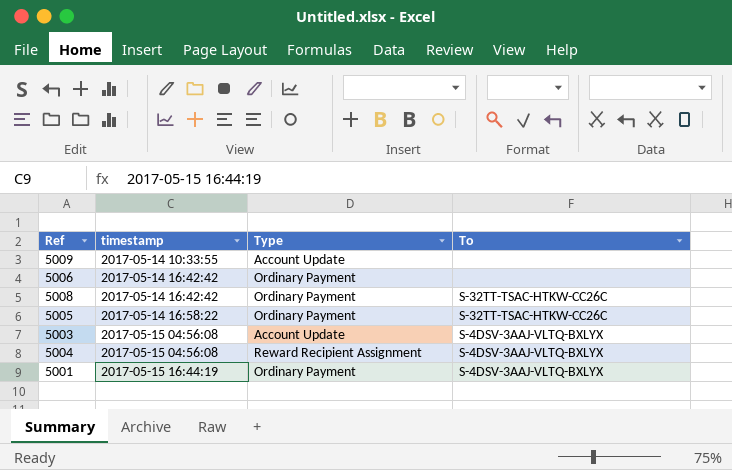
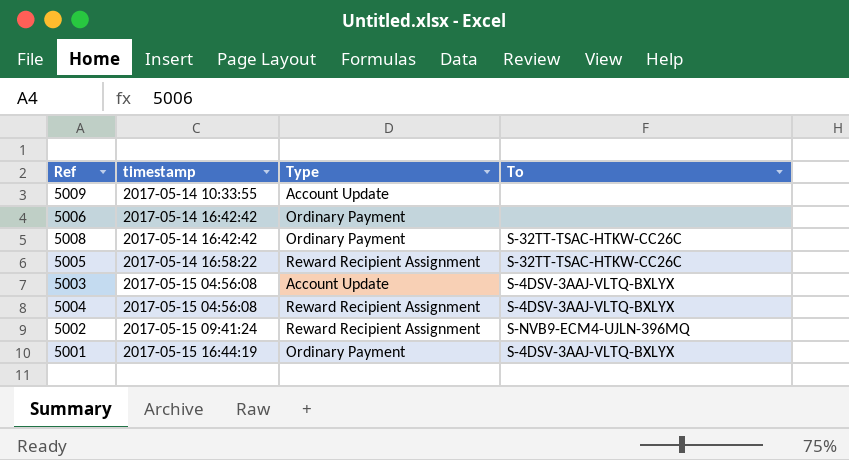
5005 | Type: Ordinary Payment -> Reward Recipient Assignment
row 5002: none -> 2017-05-15 09:41:24 | Reward Recipient Assignment | S-NVB9-ECM4-UJLN-396MQ

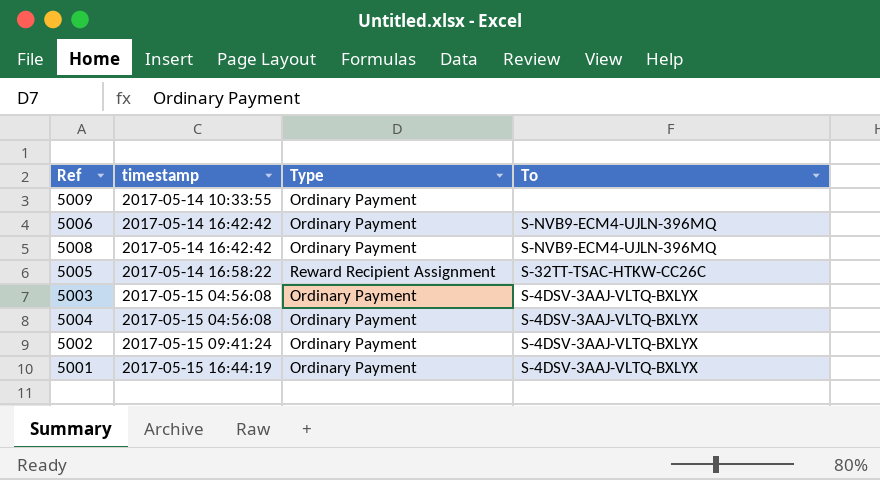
5009 | Type: Account Update -> Ordinary Payment
5006 | To: none -> S-NVB9-ECM4-UJLN-396MQ
5008 | To: S-32TT-TSAC-HTKW-CC26C -> S-NVB9-ECM4-UJLN-396MQ
5003 | Type: Account Update -> Ordinary Payment
5004 | Type: Reward Recipient Assignment -> Ordinary Payment
5002 | Type: Reward Recipient Assignment -> Ordinary Payment
5002 | To: S-NVB9-ECM4-UJLN-396MQ -> S-4DSV-3AAJ-VLTQ-BXLYX

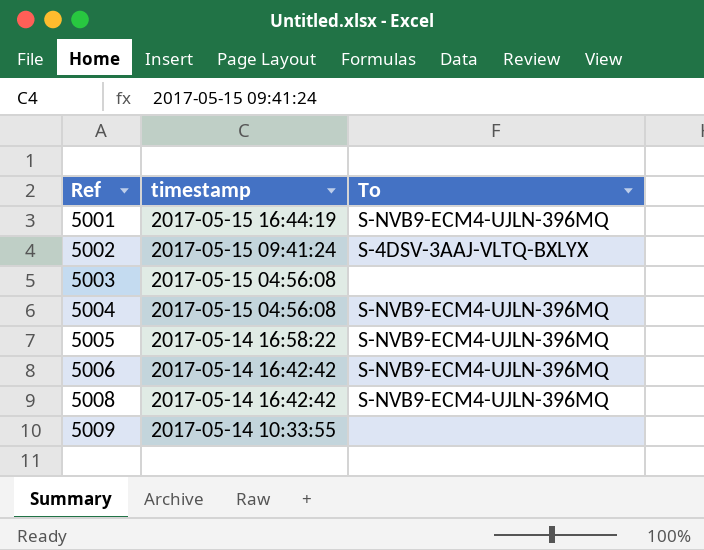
row order: timestamp ascending -> Ref ascending
column Type | position: 3 -> none
5001 | To: S-4DSV-3AAJ-VLTQ-BXLYX -> S-NVB9-ECM4-UJLN-396MQ
5003 | To: S-4DSV-3AAJ-VLTQ-BXLYX -> none
5004 | To: S-4DSV-3AAJ-VLTQ-BXLYX -> S-NVB9-ECM4-UJLN-396MQ
5005 | To: S-32TT-TSAC-HTKW-CC26C -> S-NVB9-ECM4-UJLN-396MQ

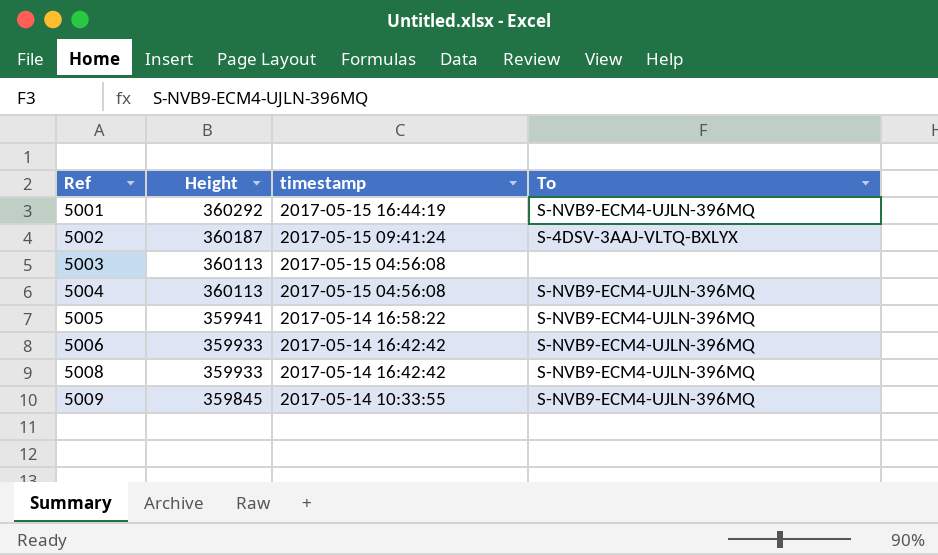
column Height | position: none -> 2
5009 | To: none -> S-NVB9-ECM4-UJLN-396MQ

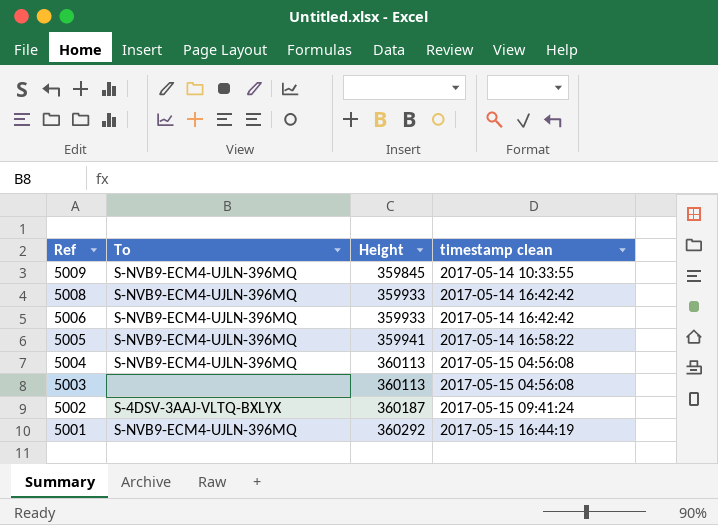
row order: Ref ascending -> Ref descending
column To | position: 4 -> 2
column name: timestamp -> timestamp clean

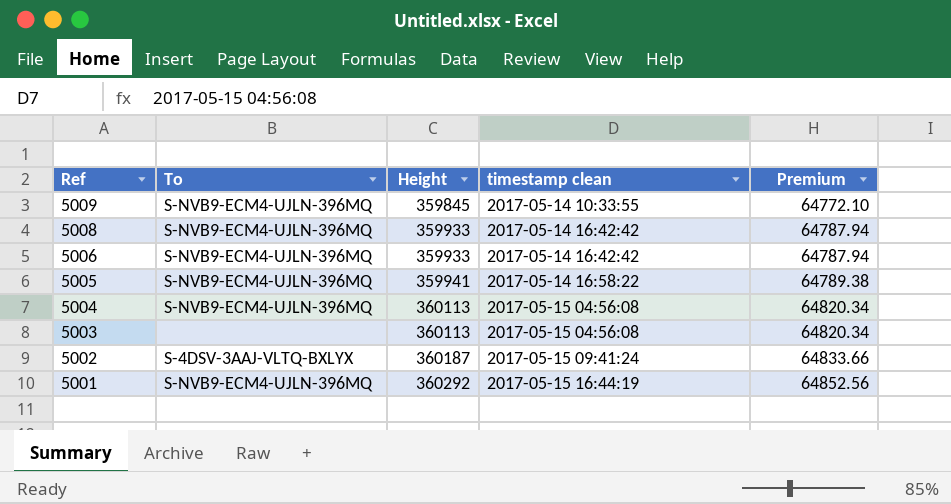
column Premium | formula: none -> [Height] * 0.18

